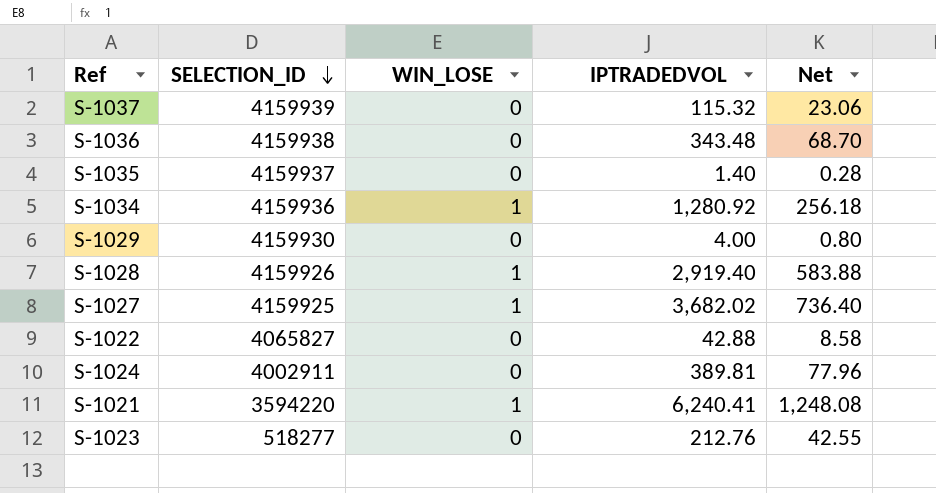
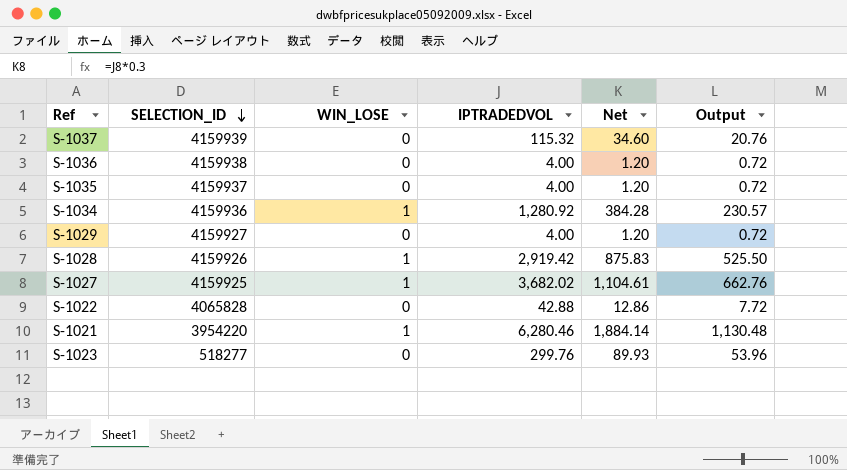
column Net | formula: [IPTRADEDVOL] * 0.2 -> [IPTRADEDVOL] * 0.3
column Output | formula: none -> [IPTRADEDVOL] * 0.18
row S-1024: 4002911 | 0 | 389.81 | 77.96 -> none
S-1036 | IPTRADEDVOL: 343.48 -> 4.00
S-1035 | IPTRADEDVOL: 1.40 -> 4.00
S-1029 | SELECTION_ID: 4159930 -> 4159927
S-1028 | IPTRADEDVOL: 2,919.40 -> 2,919.42
S-1022 | SELECTION_ID: 4065827 -> 4065828
S-1021 | SELECTION_ID: 3594220 -> 3954220
S-1021 | IPTRADEDVOL: 6,240.41 -> 6,280.46
S-1023 | IPTRADEDVOL: 212.76 -> 299.76

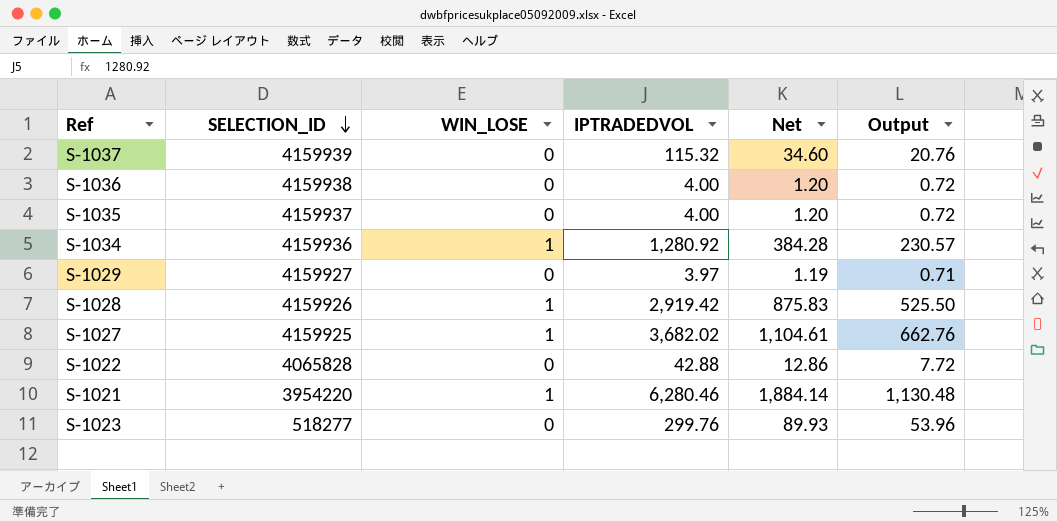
S-1029 | IPTRADEDVOL: 4.00 -> 3.97
S-1029 | Net: 1.20 -> 1.19
S-1029 | Output: 0.72 -> 0.71

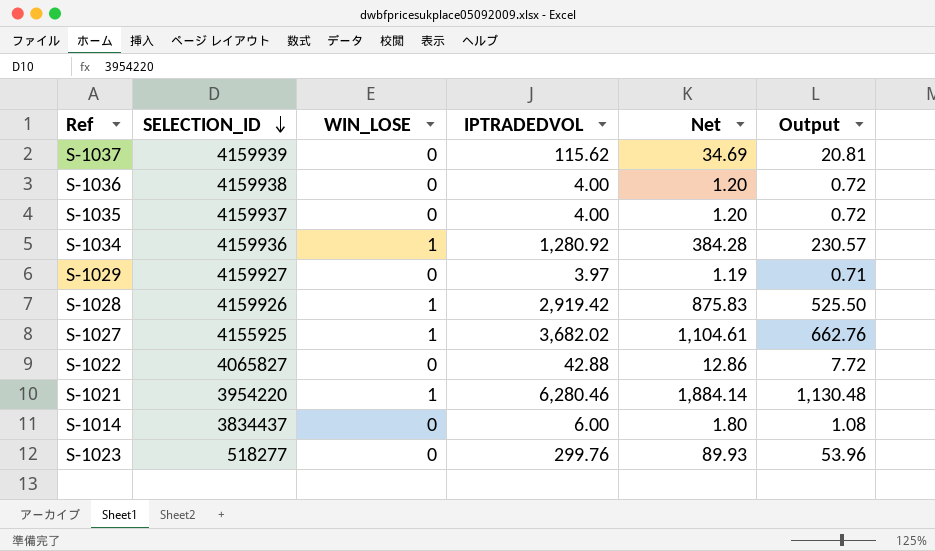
S-1037 | IPTRADEDVOL: 115.32 -> 115.62
S-1037 | Net: 34.60 -> 34.69
S-1037 | Output: 20.76 -> 20.81
S-1027 | SELECTION_ID: 4159925 -> 4155925
S-1022 | SELECTION_ID: 4065828 -> 4065827
row S-1014: none -> 3834437 | 0 | 6.00 | 1.80 | 1.08

